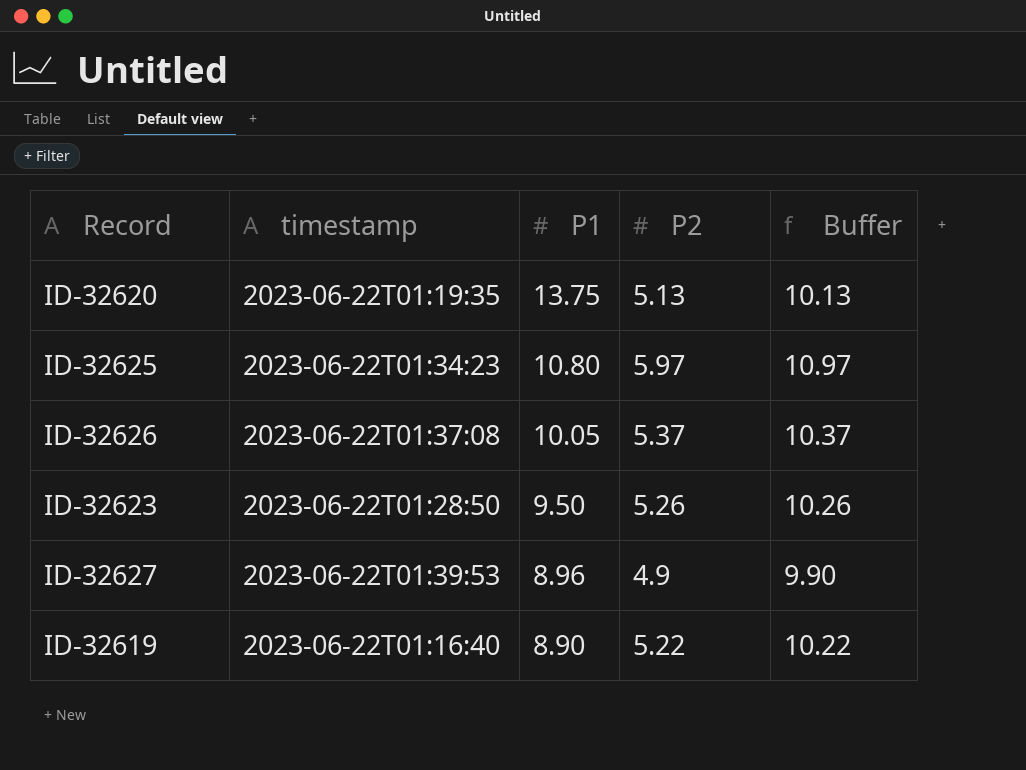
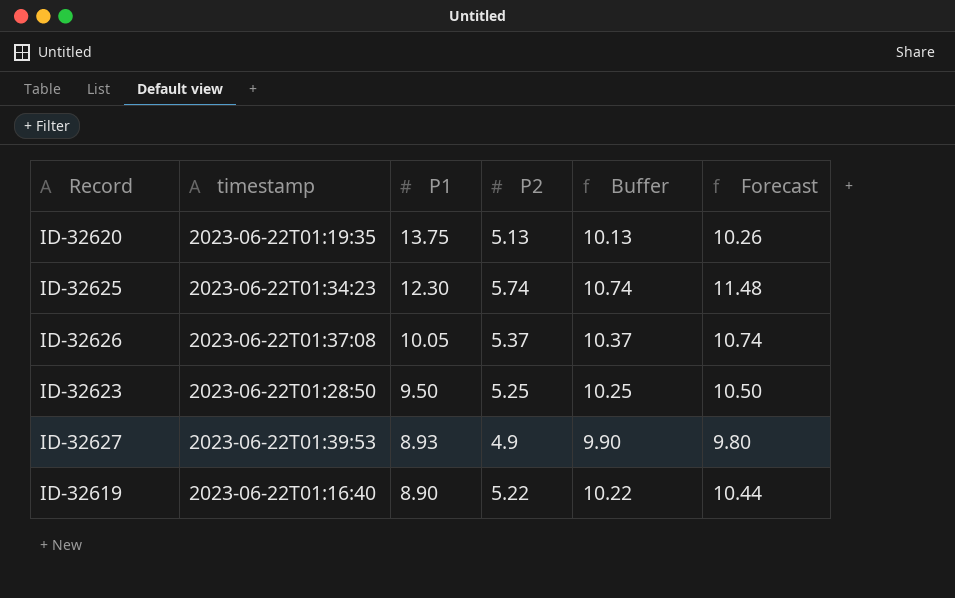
column Forecast | formula: none -> [P2] * 2
ID-32625 | P1: 10.80 -> 12.30
ID-32625 | P2: 5.97 -> 5.74
ID-32625 | Buffer: 10.97 -> 10.74
ID-32623 | P2: 5.26 -> 5.25
ID-32623 | Buffer: 10.26 -> 10.25
ID-32627 | P1: 8.96 -> 8.93

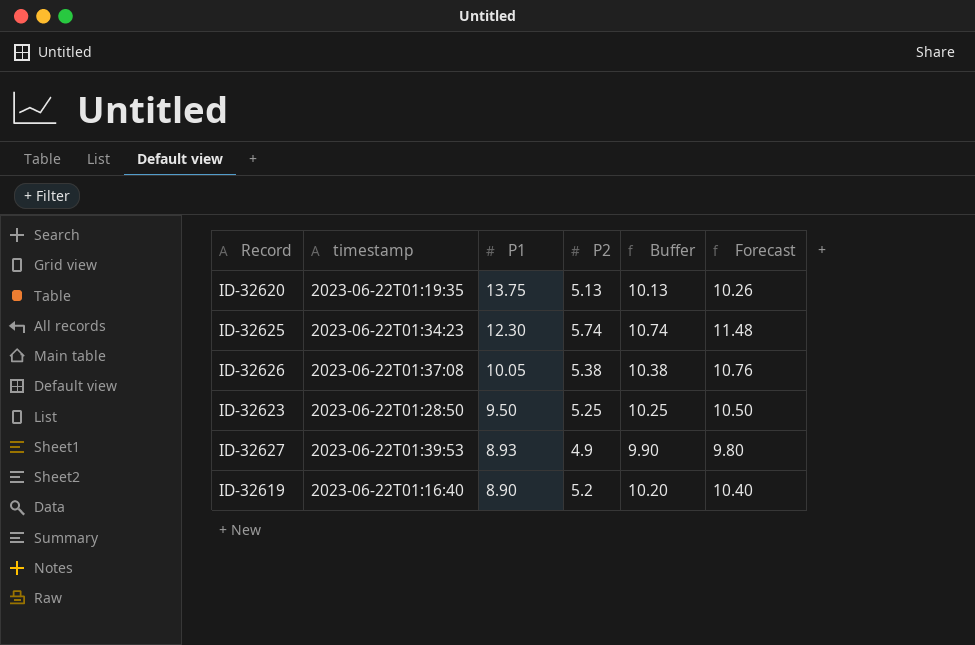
ID-32626 | P2: 5.37 -> 5.38
ID-32626 | Buffer: 10.37 -> 10.38
ID-32626 | Forecast: 10.74 -> 10.76
ID-32619 | P2: 5.22 -> 5.2
ID-32619 | Buffer: 10.22 -> 10.20
ID-32619 | Forecast: 10.44 -> 10.40

